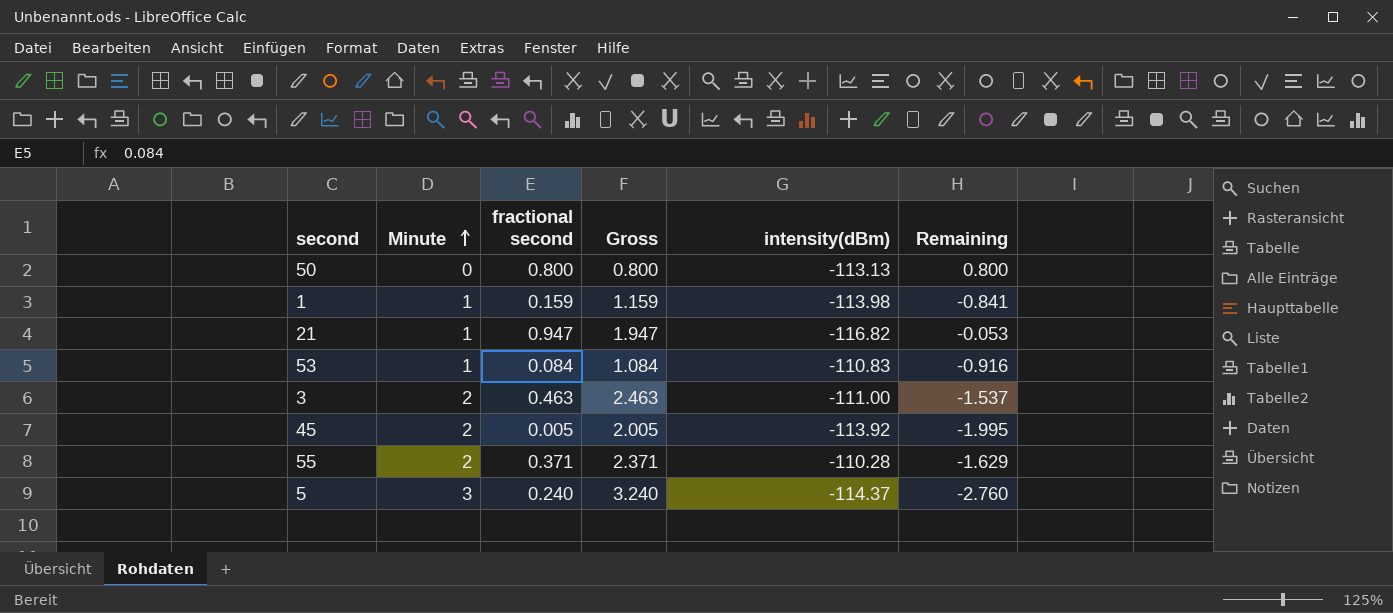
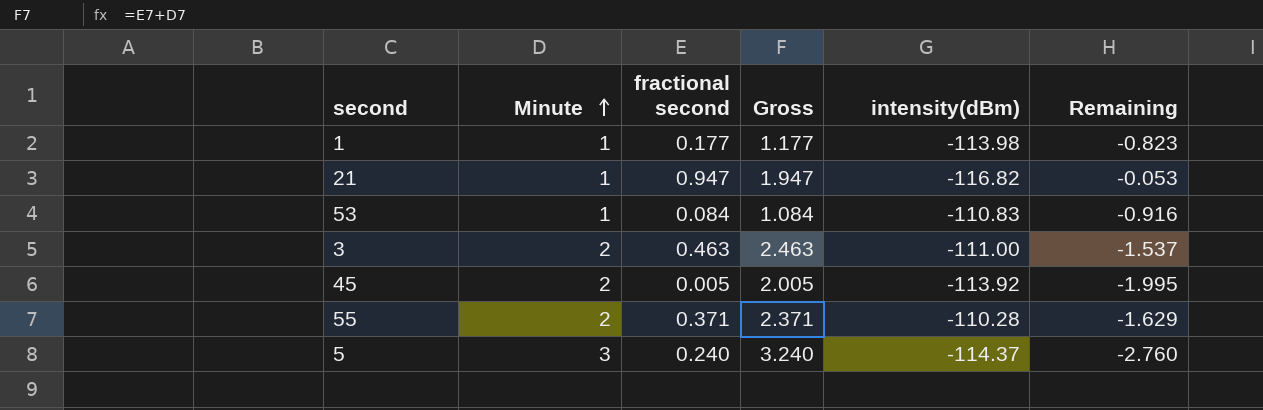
row 50: 0 | 0.800 | 0.800 | -113.13 | 0.800 -> none
1 | fractional second: 0.159 -> 0.177
1 | Gross: 1.159 -> 1.177
1 | Remaining: -0.841 -> -0.823

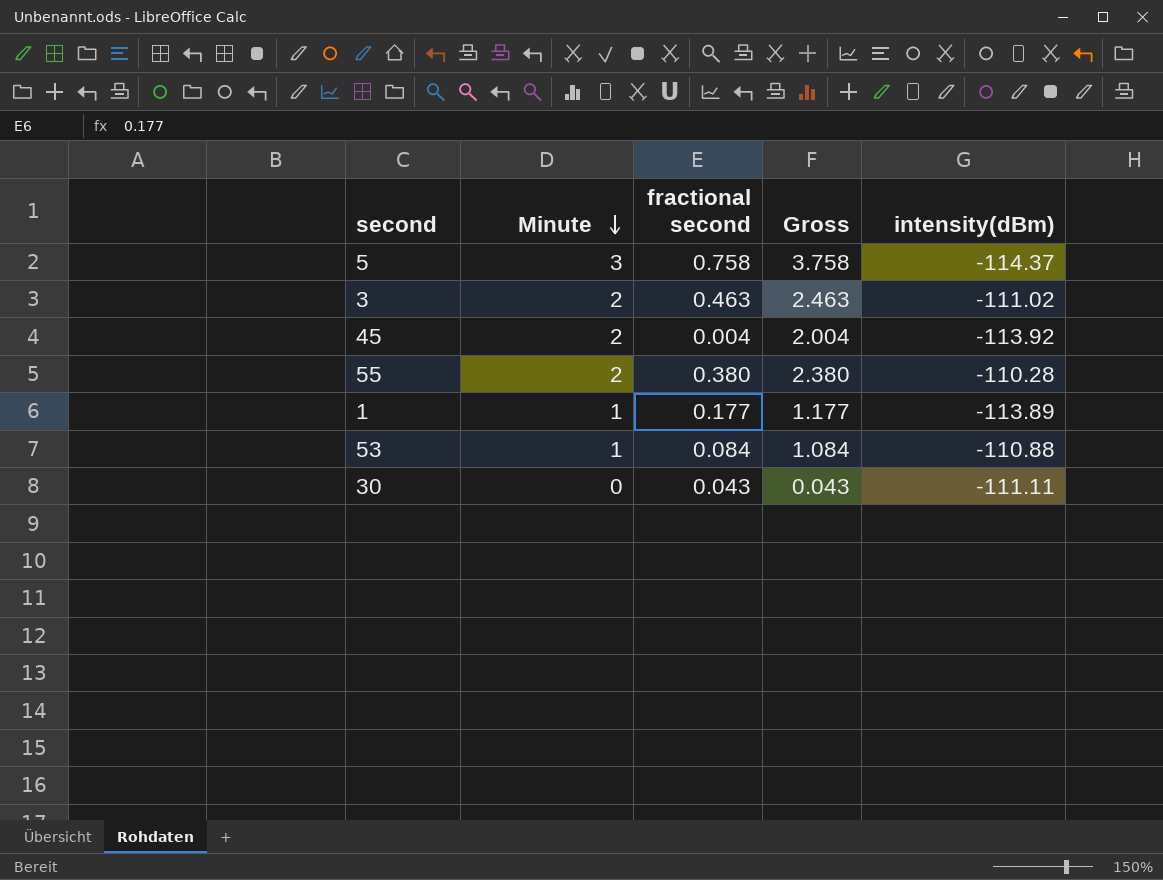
row order: Minute ascending -> Minute descending
column Remaining | formula: [fractional second] - [Minute] -> none
row 21: 1 | 0.947 | 1.947 | -116.82 | -0.053 -> none
5 | fractional second: 0.240 -> 0.758
5 | Gross: 3.240 -> 3.758
3 | intensity(dBm): -111.00 -> -111.02
45 | fractional second: 0.005 -> 0.004
45 | Gross: 2.005 -> 2.004
55 | fractional second: 0.371 -> 0.380
55 | Gross: 2.371 -> 2.380
1 | intensity(dBm): -113.98 -> -113.89
53 | intensity(dBm): -110.83 -> -110.88
row 30: none -> 0 | 0.043 | 0.043 | -111.11

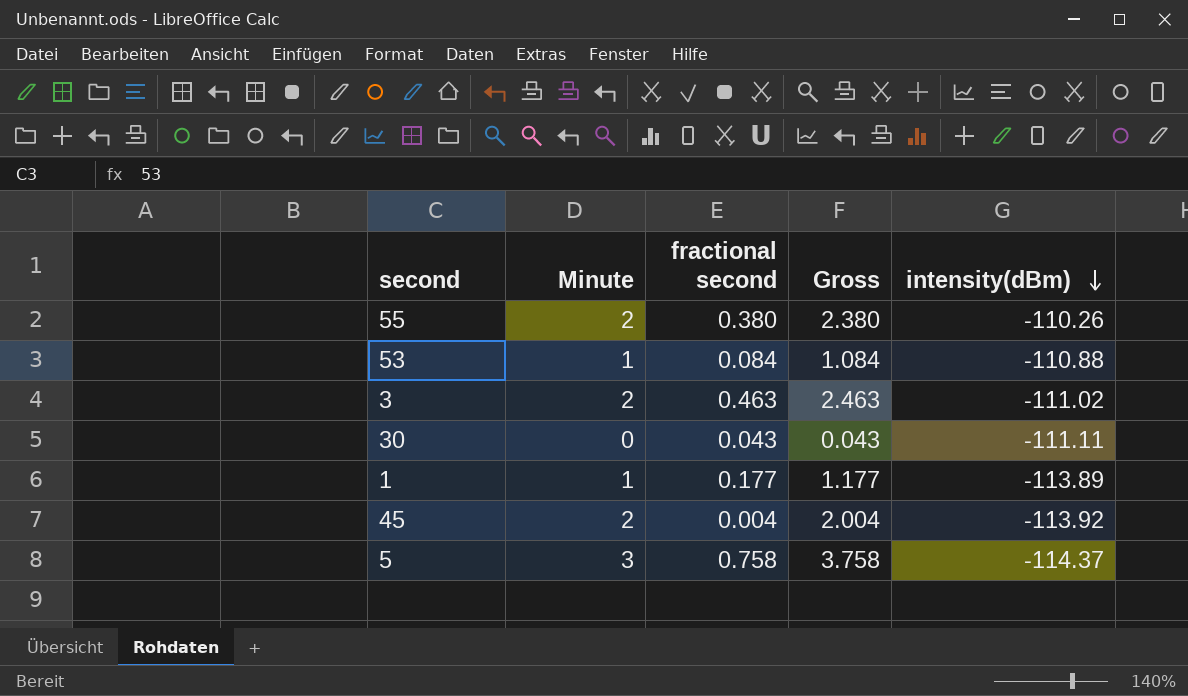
row order: Minute descending -> intensity(dBm) descending
55 | intensity(dBm): -110.28 -> -110.26

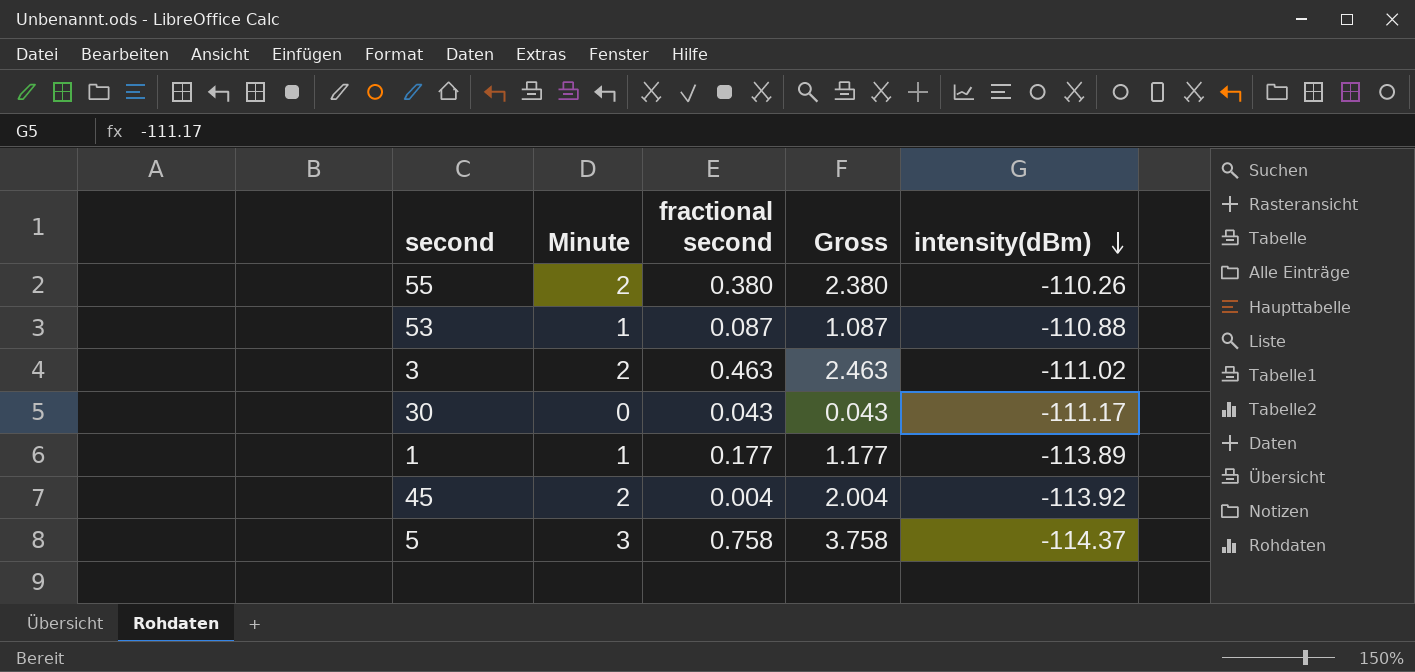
53 | fractional second: 0.084 -> 0.087
53 | Gross: 1.084 -> 1.087
30 | intensity(dBm): -111.11 -> -111.17

